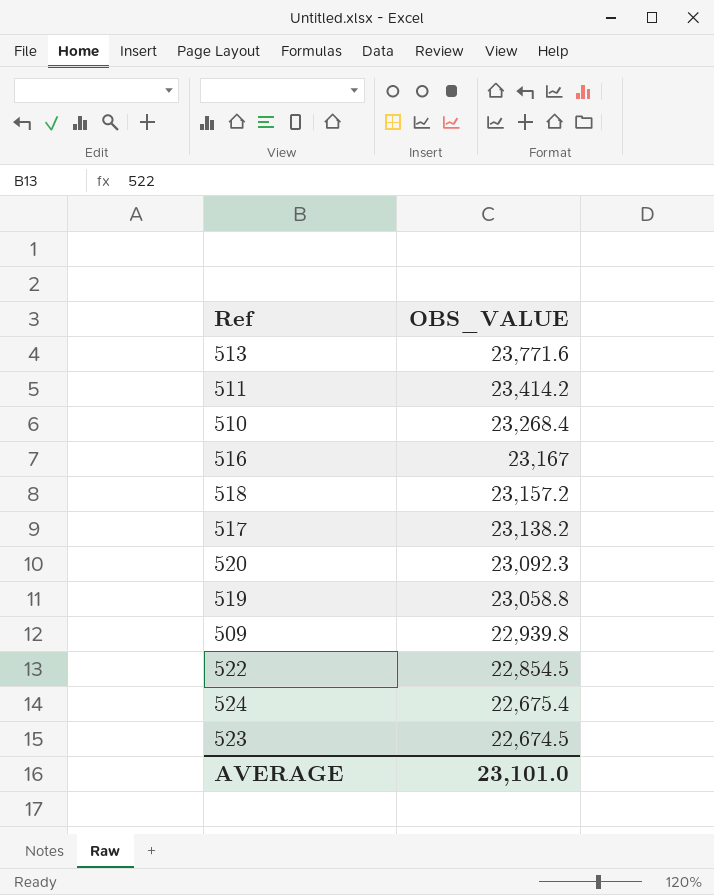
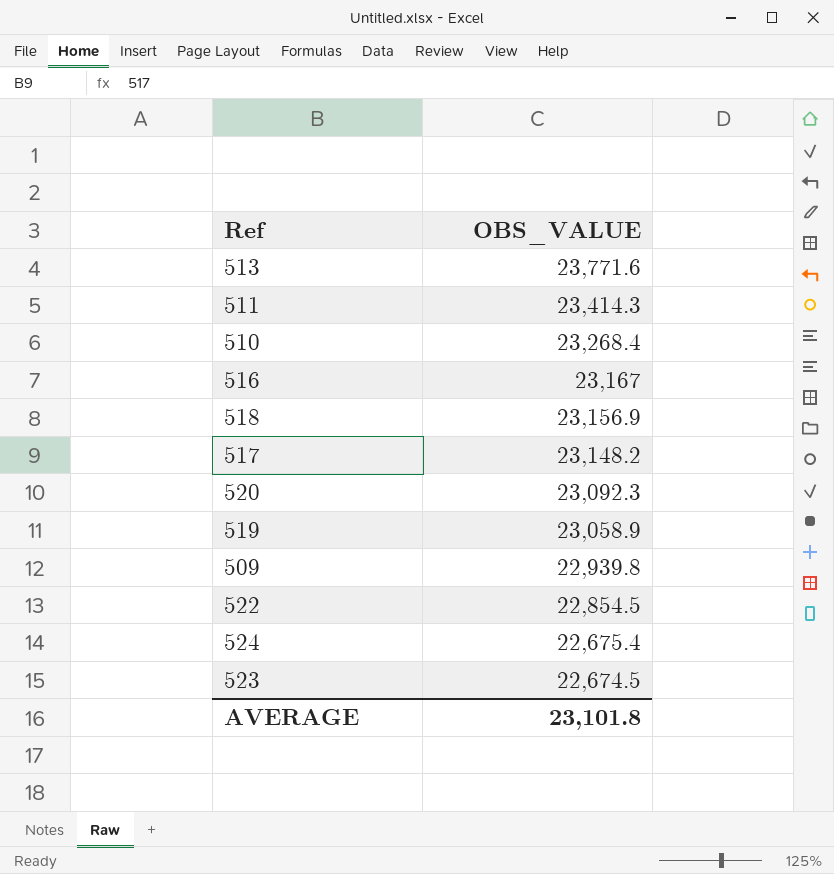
511 | OBS_VALUE: 23,414.2 -> 23,414.3
518 | OBS_VALUE: 23,157.2 -> 23,156.9
517 | OBS_VALUE: 23,138.2 -> 23,148.2
519 | OBS_VALUE: 23,058.8 -> 23,058.9
AVERAGE | OBS_VALUE: 23,101.0 -> 23,101.8

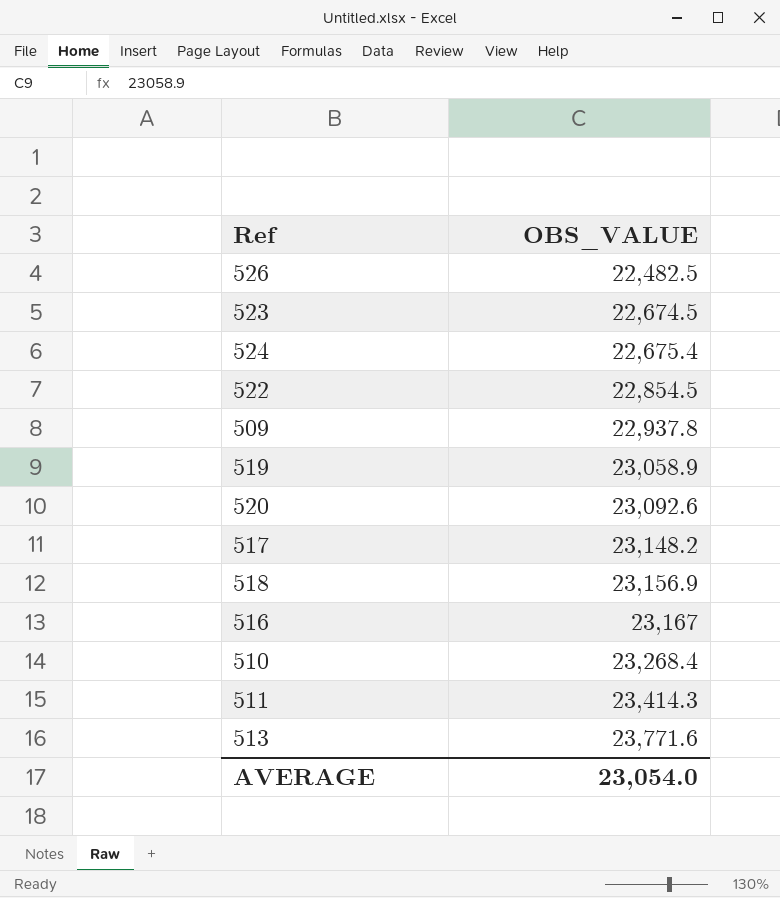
row order: OBS_VALUE descending -> OBS_VALUE ascending
row 526: none -> 22,482.5
509 | OBS_VALUE: 22,939.8 -> 22,937.8
520 | OBS_VALUE: 23,092.3 -> 23,092.6
AVERAGE | OBS_VALUE: 23,101.8 -> 23,054.0

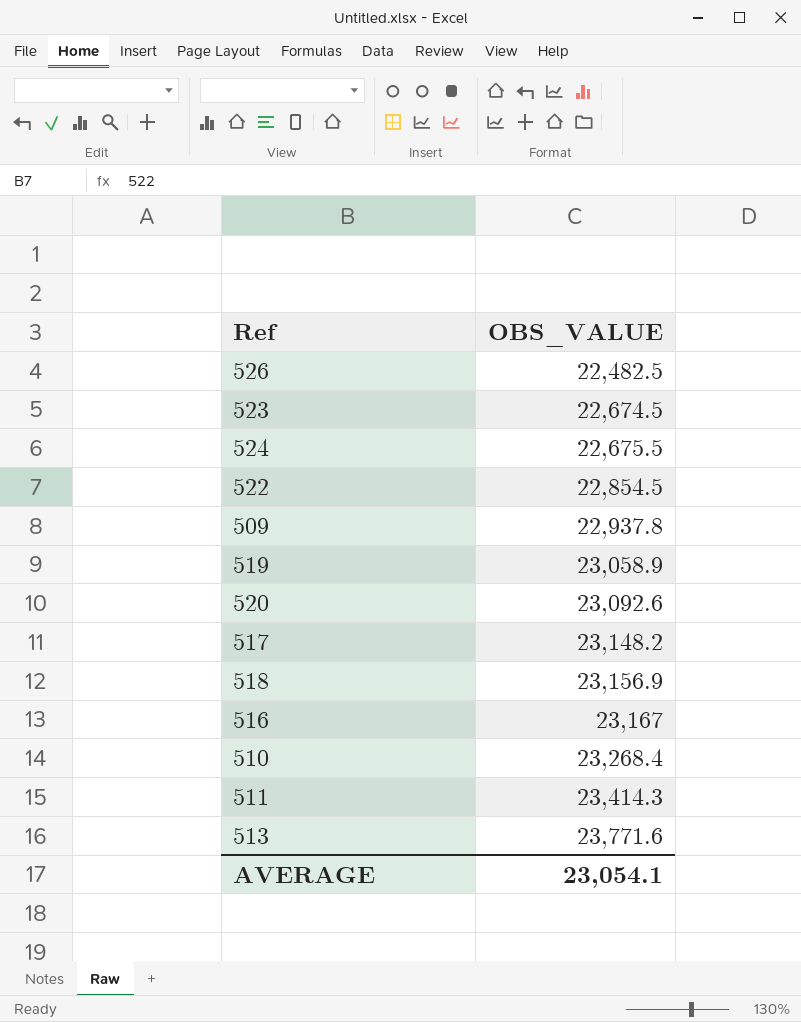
524 | OBS_VALUE: 22,675.4 -> 22,675.5
AVERAGE | OBS_VALUE: 23,054.0 -> 23,054.1

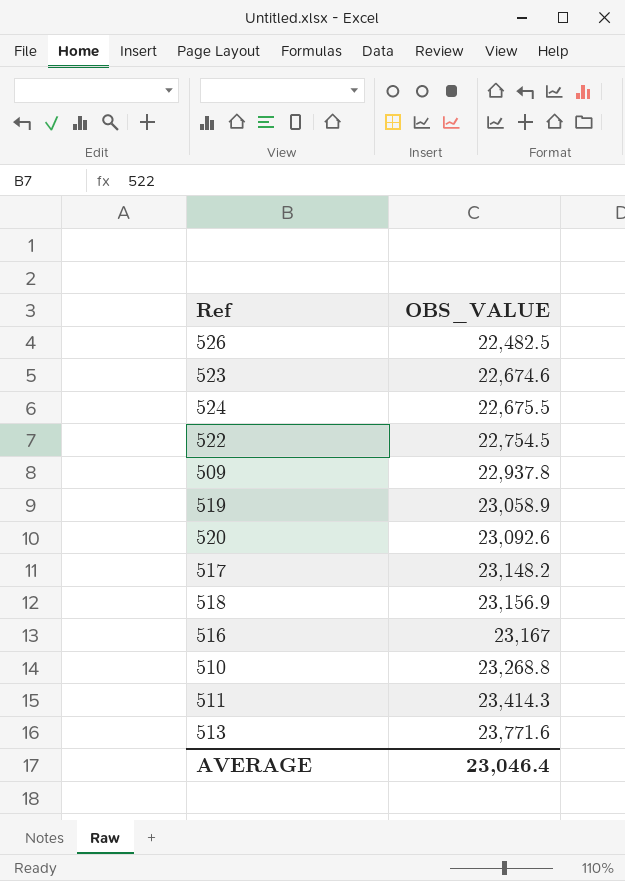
523 | OBS_VALUE: 22,674.5 -> 22,674.6
522 | OBS_VALUE: 22,854.5 -> 22,754.5
510 | OBS_VALUE: 23,268.4 -> 23,268.8
AVERAGE | OBS_VALUE: 23,054.1 -> 23,046.4

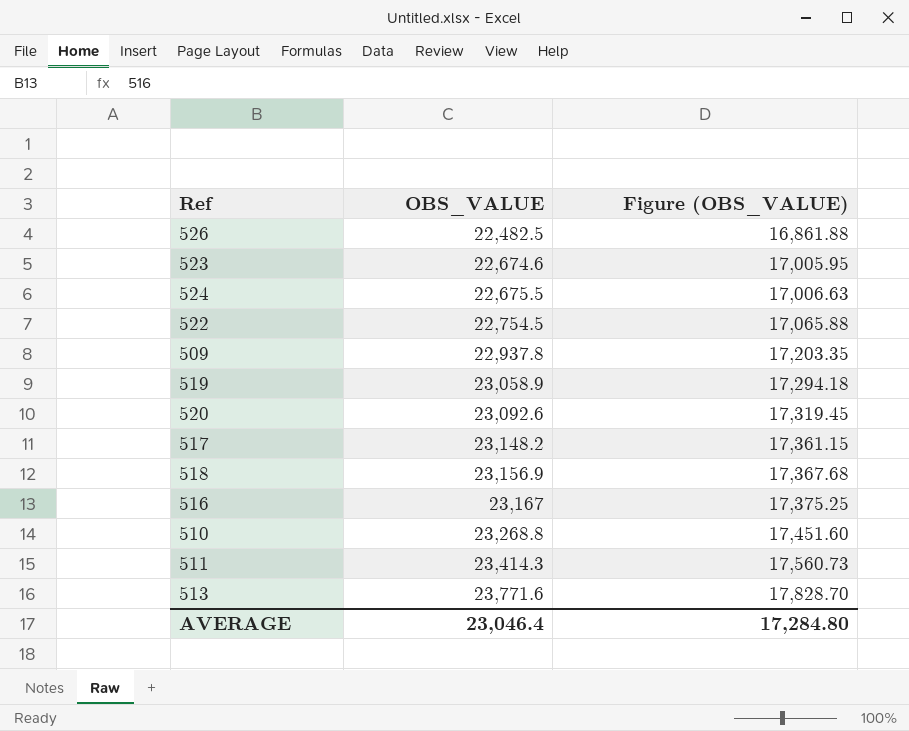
column Figure (OBS_VALUE) | formula: none -> [OBS_VALUE] * 0.75

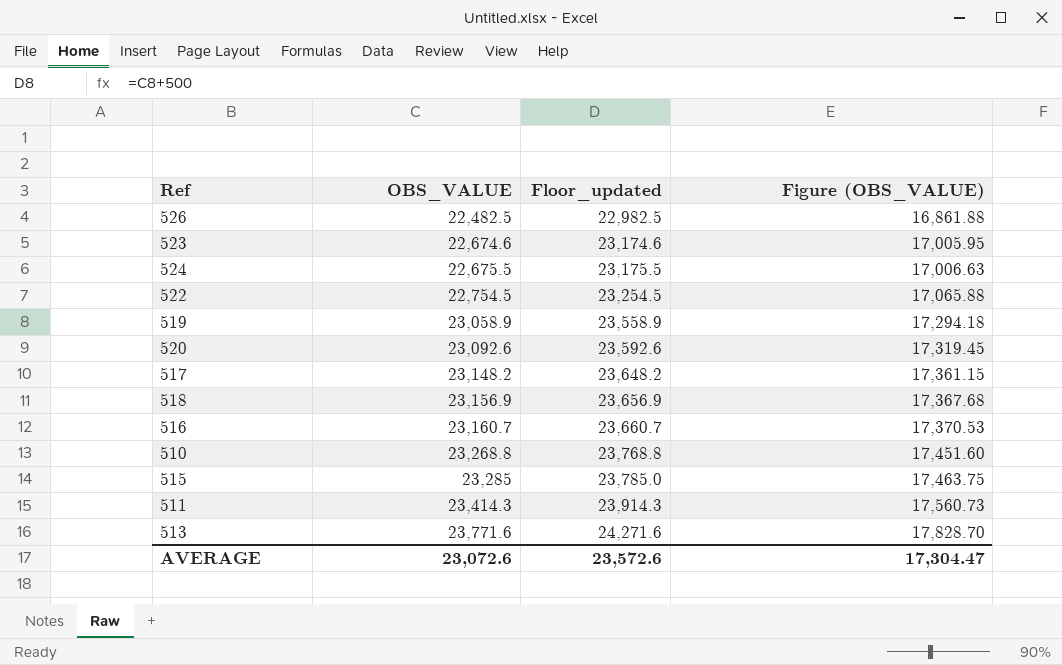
column Floor_updated | formula: none -> [OBS_VALUE] + 500
row 509: 22,937.8 | 17,203.35 -> none
516 | OBS_VALUE: 23,167 -> 23,160.7
516 | Figure (OBS_VALUE): 17,375.25 -> 17,370.53
row 515: none -> 23,285 | 23,785.0 | 17,463.75
AVERAGE | OBS_VALUE: 23,046.4 -> 23,072.6
AVERAGE | Figure (OBS_VALUE): 17,284.80 -> 17,304.47

